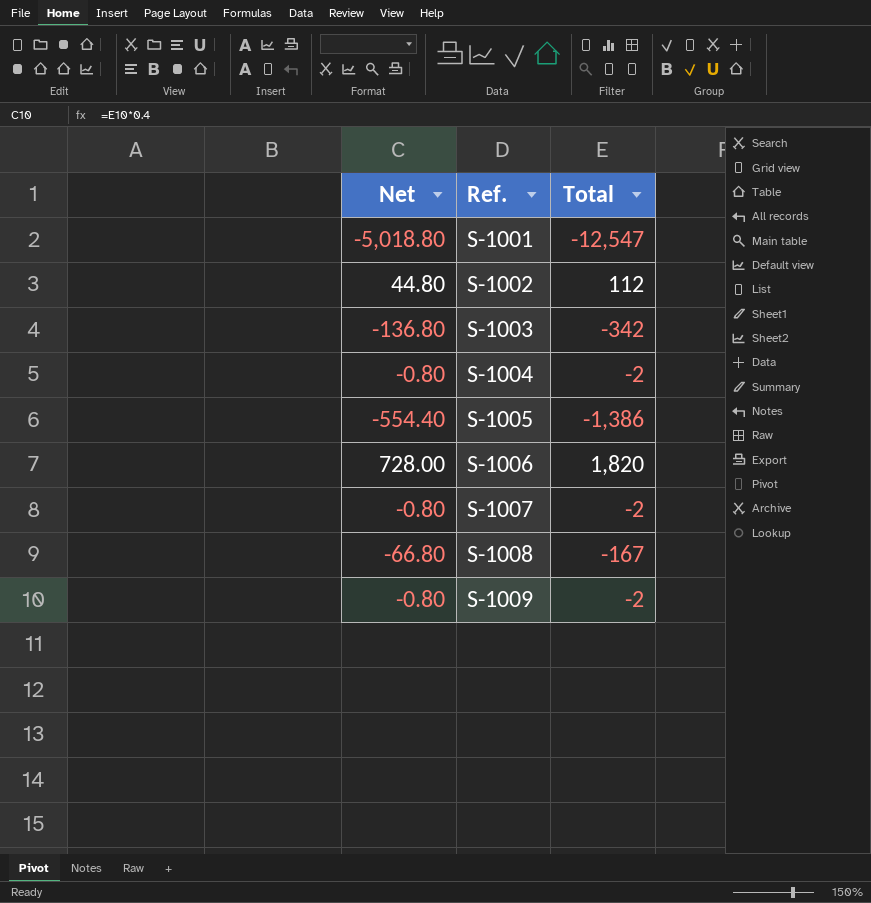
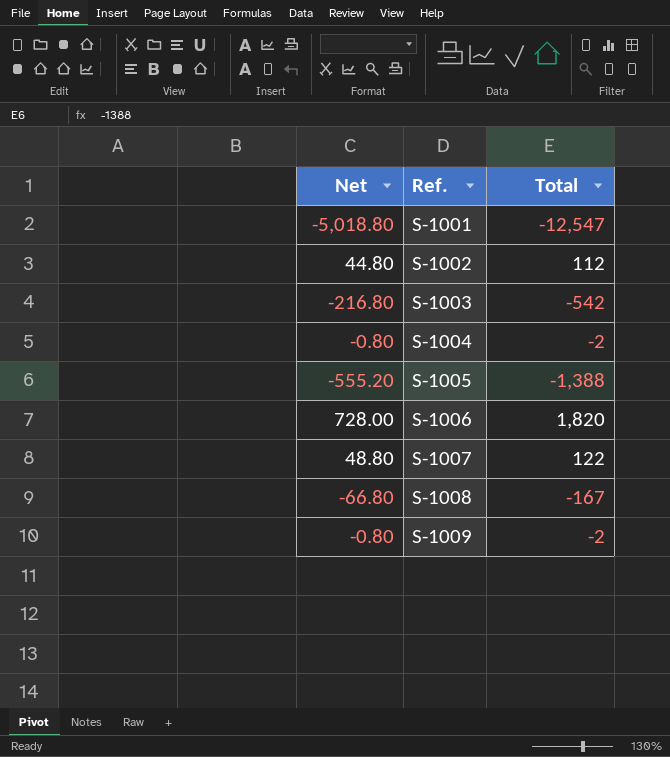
S-1003 | Net: -136.80 -> -216.80
S-1003 | Total: -342 -> -542
S-1005 | Net: -554.40 -> -555.20
S-1005 | Total: -1,386 -> -1,388
S-1007 | Net: -0.80 -> 48.80
S-1007 | Total: -2 -> 122

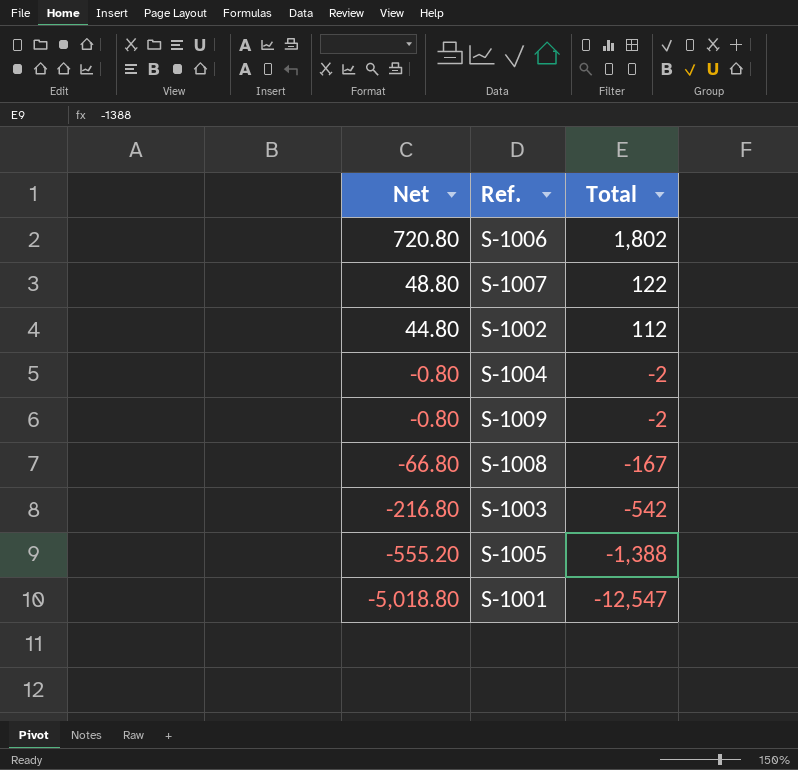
row order: Ref. ascending -> Net descending
S-1006 | Net: 728.00 -> 720.80
S-1006 | Total: 1,820 -> 1,802

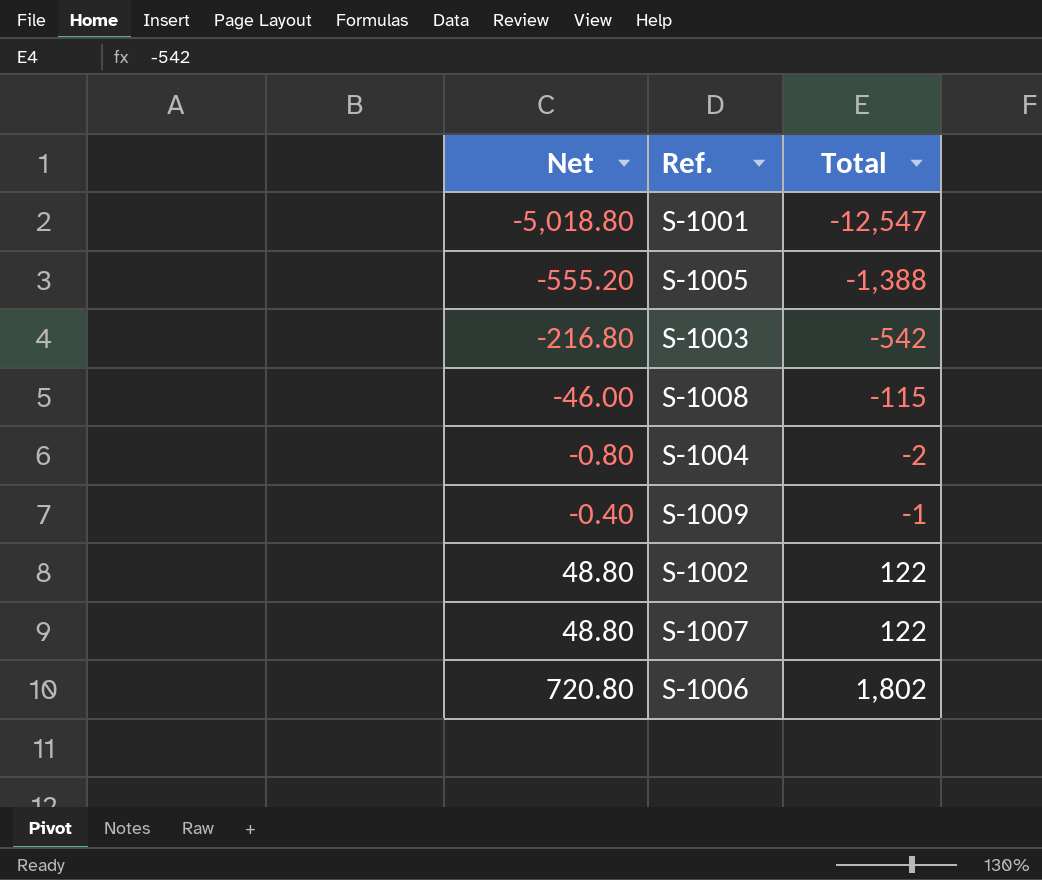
row order: Net descending -> Net ascending
S-1008 | Net: -66.80 -> -46.00
S-1008 | Total: -167 -> -115
S-1009 | Net: -0.80 -> -0.40
S-1009 | Total: -2 -> -1
S-1002 | Net: 44.80 -> 48.80
S-1002 | Total: 112 -> 122

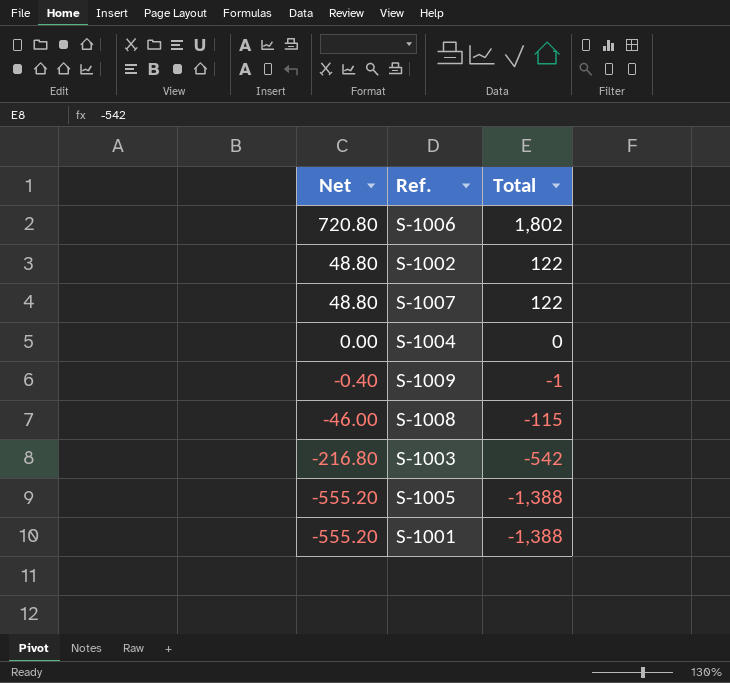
row order: Net ascending -> Net descending
S-1004 | Net: -0.80 -> 0.00
S-1004 | Total: -2 -> 0
S-1001 | Net: -5,018.80 -> -555.20
S-1001 | Total: -12,547 -> -1,388

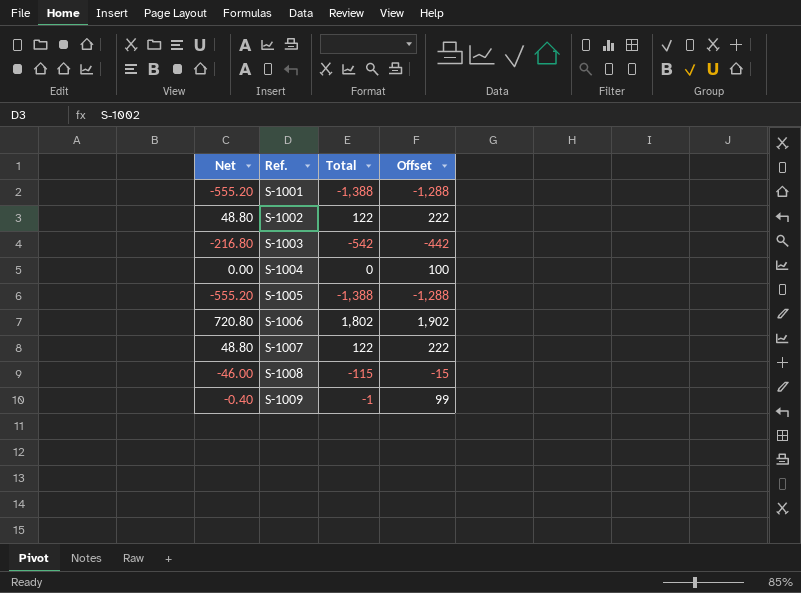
row order: Net descending -> Ref. ascending
column Offset | formula: none -> [Total] + 100

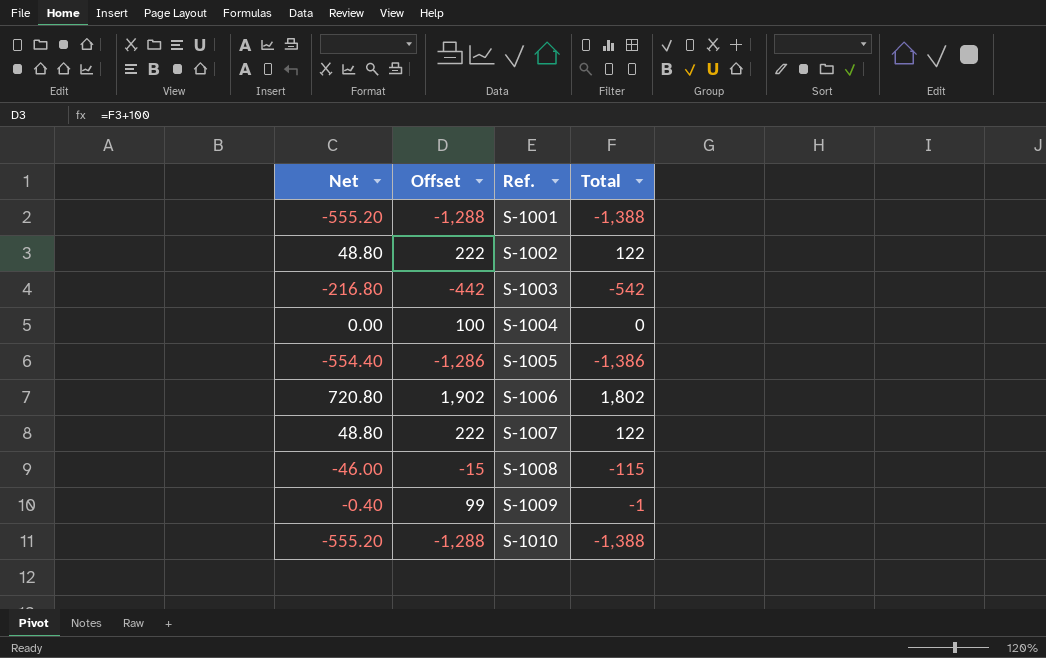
column Offset | position: 4 -> 2
S-1005 | Net: -555.20 -> -554.40
S-1005 | Offset: -1,288 -> -1,286
S-1005 | Total: -1,388 -> -1,386
row S-1010: none -> -555.20 | -1,288 | -1,388

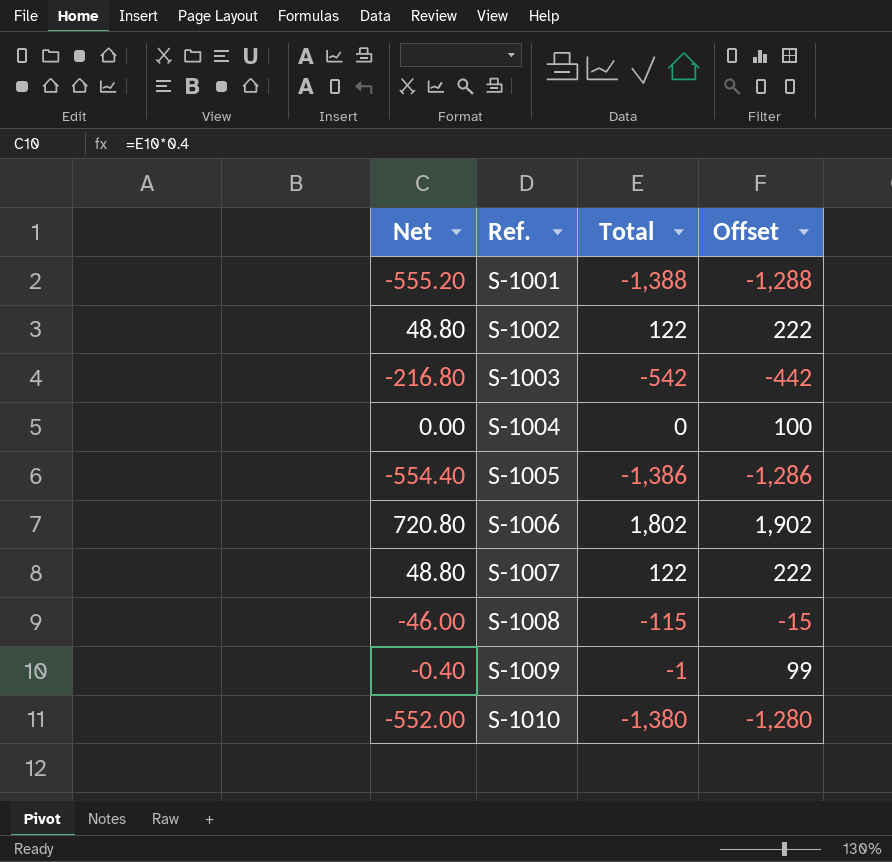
column Offset | position: 2 -> 4
S-1010 | Net: -555.20 -> -552.00
S-1010 | Total: -1,388 -> -1,380
S-1010 | Offset: -1,288 -> -1,280

